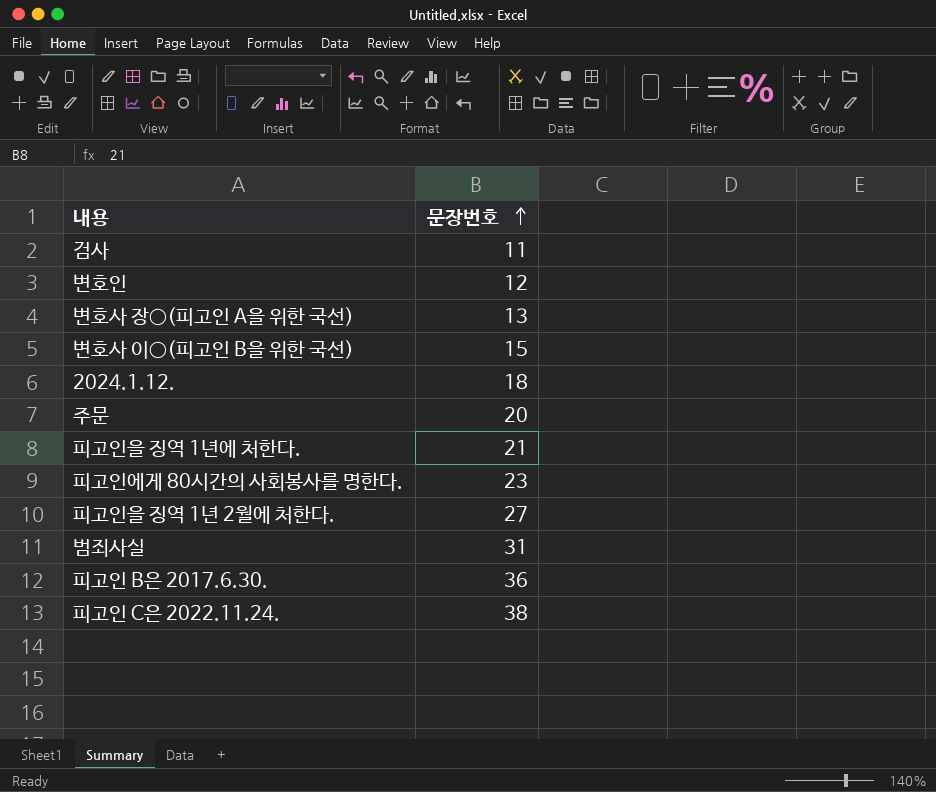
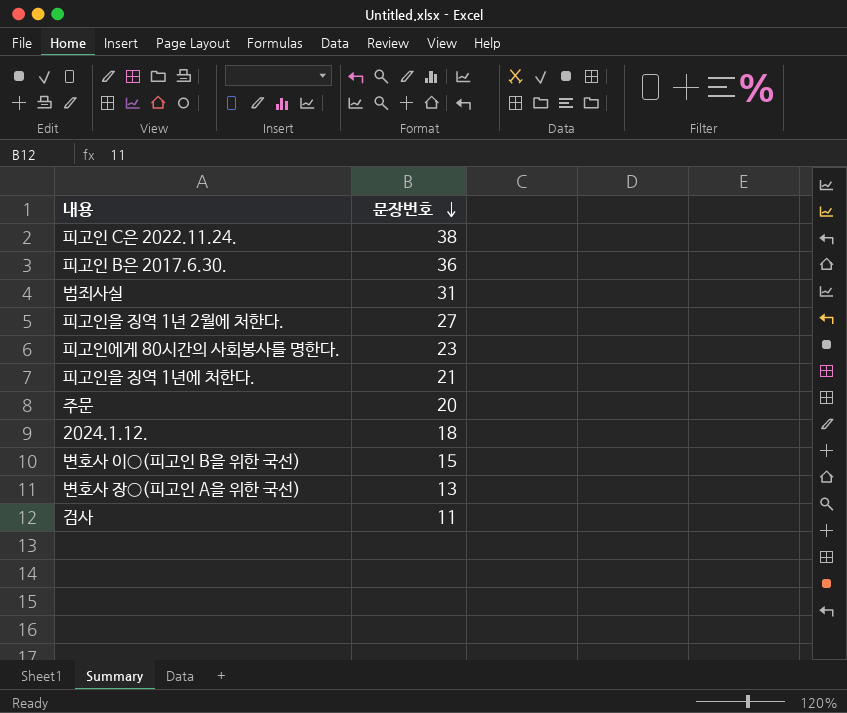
row order: 문장번호 ascending -> 문장번호 descending
row 변호인: 12 -> none

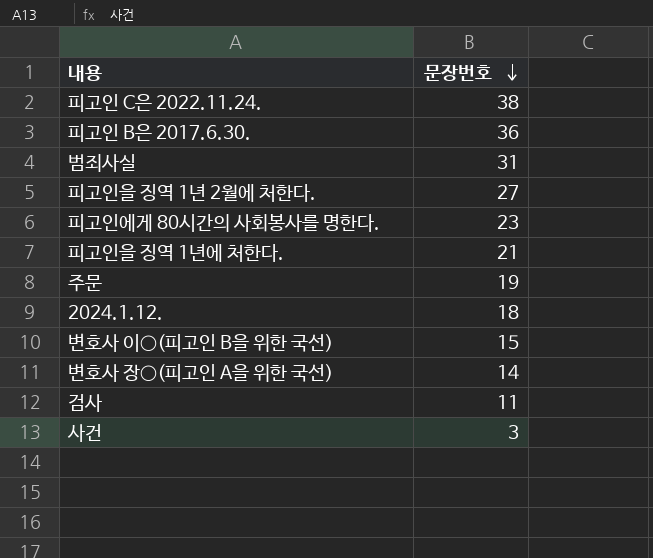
주문 | 문장번호: 20 -> 19
변호사 장○(피고인 A을 위한 국선) | 문장번호: 13 -> 14
row 사건: none -> 3

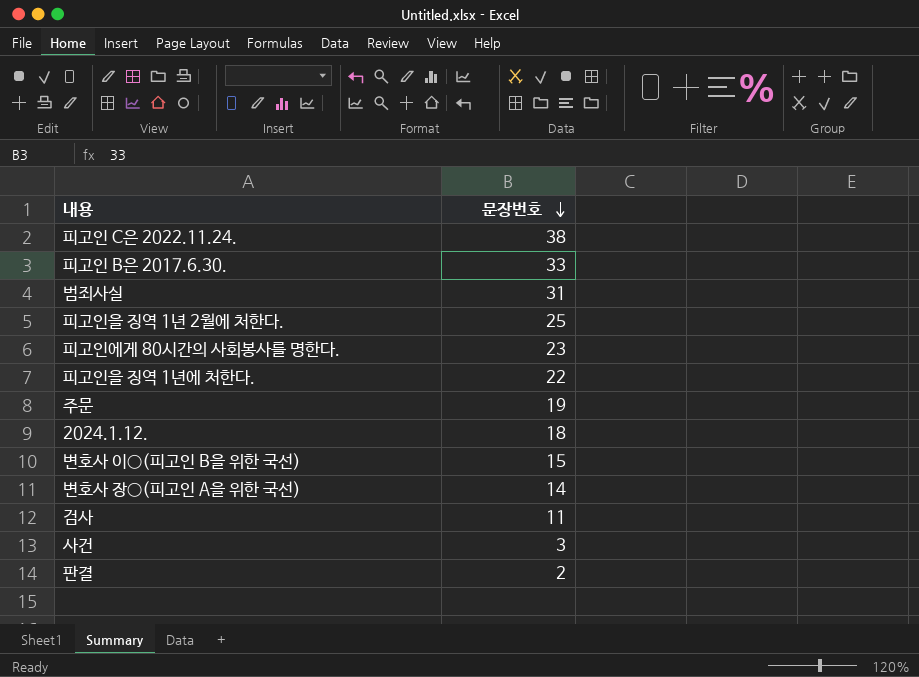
피고인 B은 2017.6.30. | 문장번호: 36 -> 33
피고인을 징역 1년 2월에 처한다. | 문장번호: 27 -> 25
피고인을 징역 1년에 처한다. | 문장번호: 21 -> 22
row 판결: none -> 2

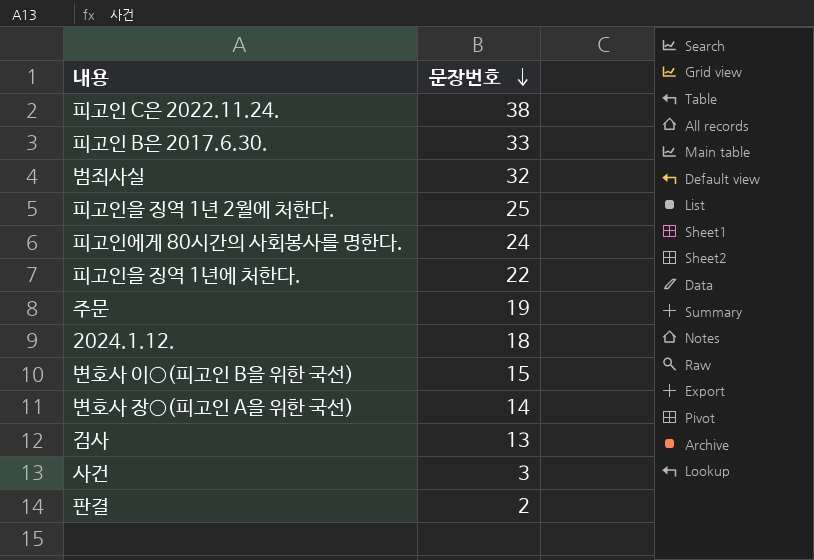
범죄사실 | 문장번호: 31 -> 32
피고인에게 80시간의 사회봉사를 명한다. | 문장번호: 23 -> 24
검사 | 문장번호: 11 -> 13

